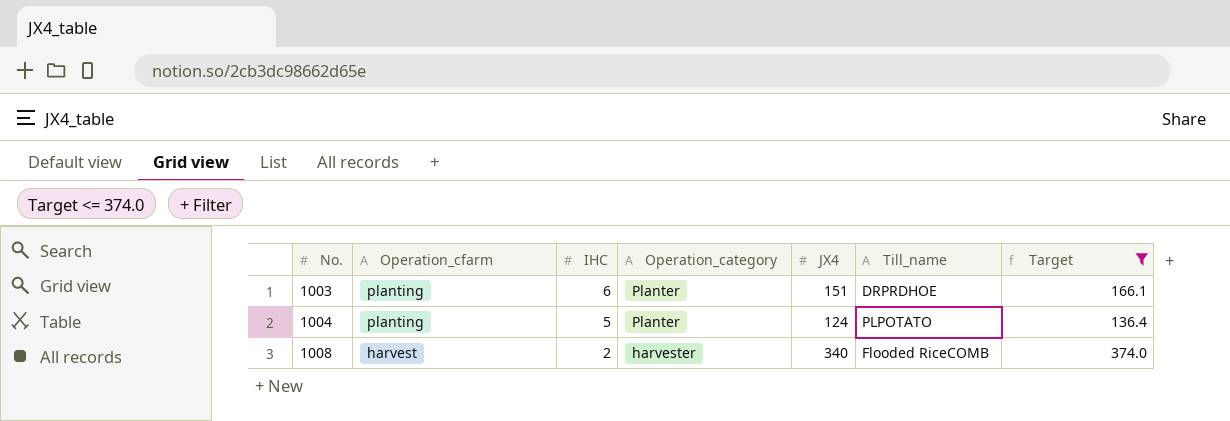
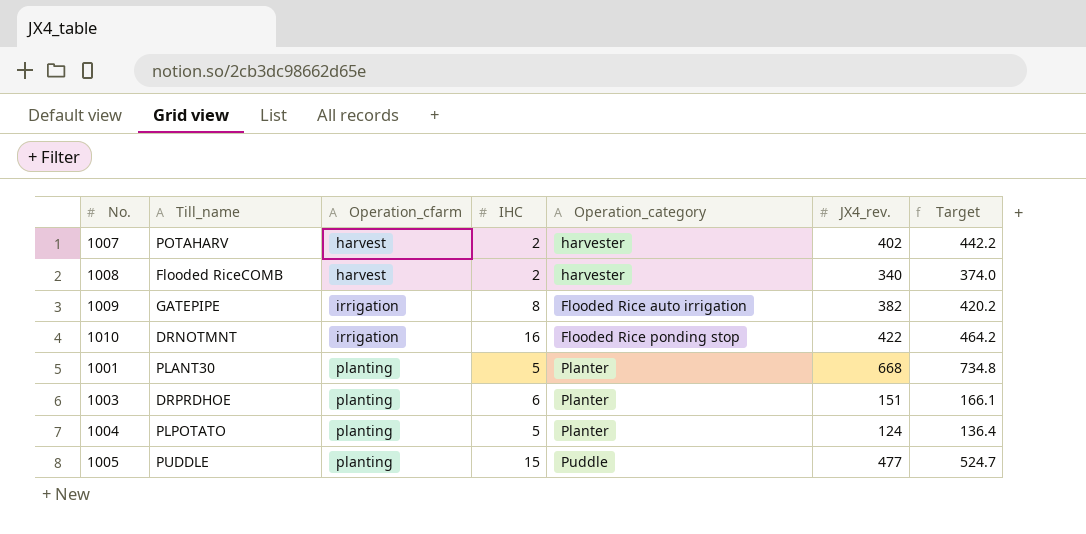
filter: Target <= 374.0 -> none
row order: No. ascending -> Operation_cfarm ascending
column Till_name | position: 6 -> 2
column name: JX4 -> JX4_rev.

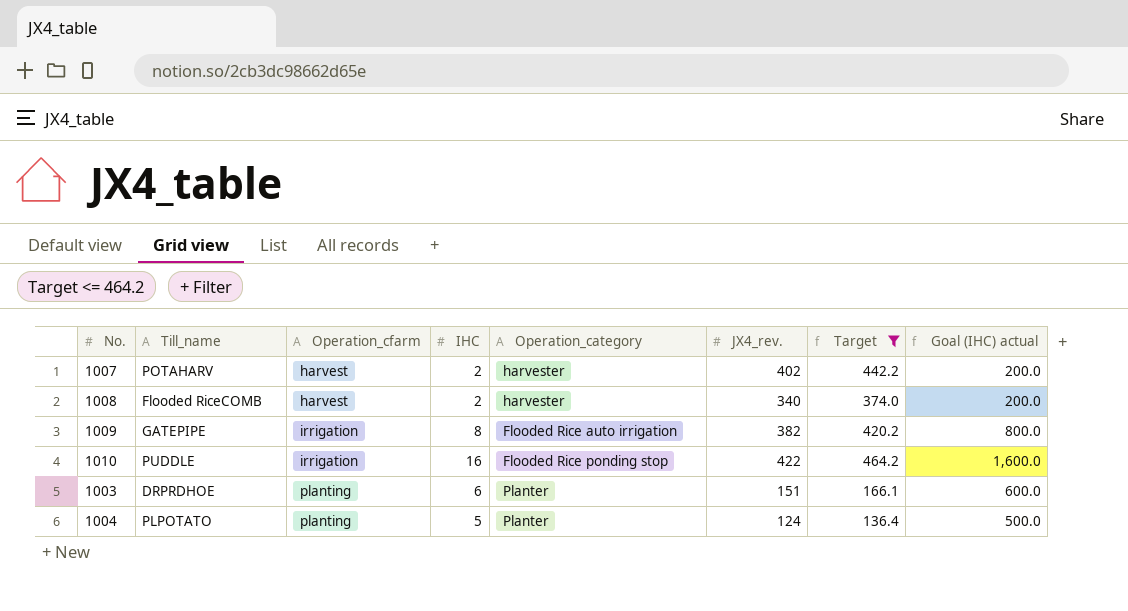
filter: none -> Target <= 464.2
column Goal (IHC) actual | formula: none -> [IHC] * 100
1010 | Till_name: DRNOTMNT -> PUDDLE

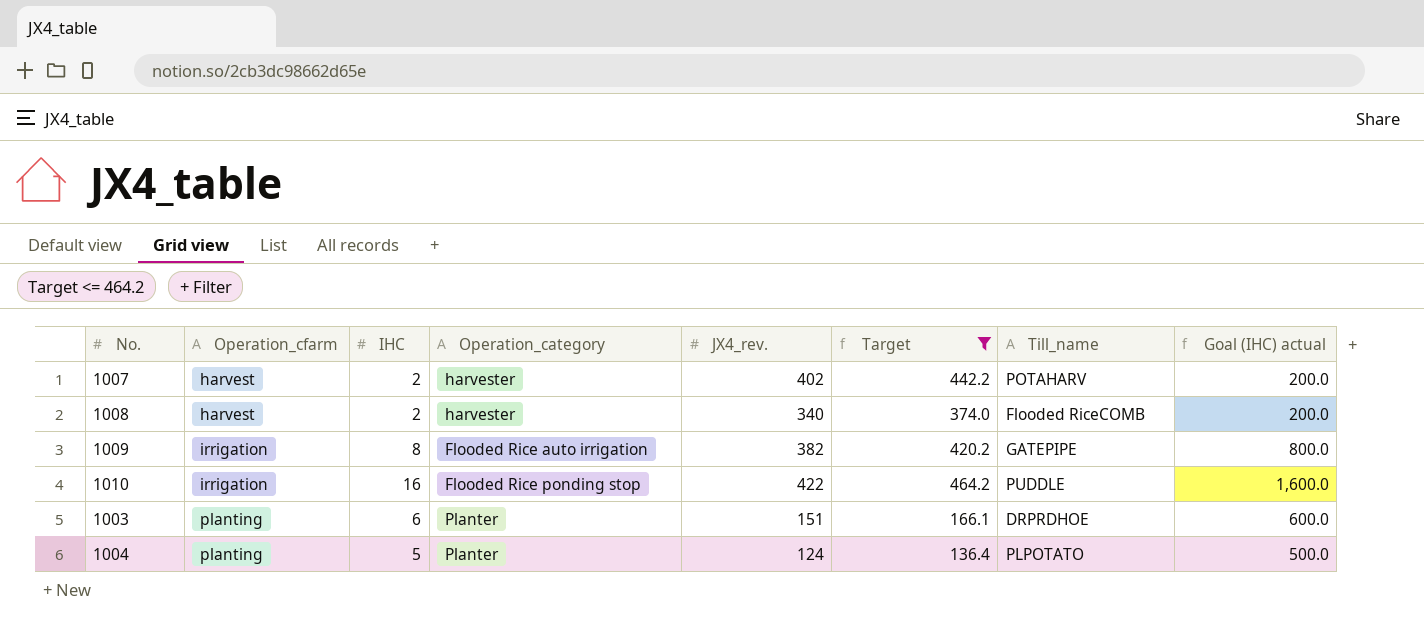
column Till_name | position: 2 -> 7

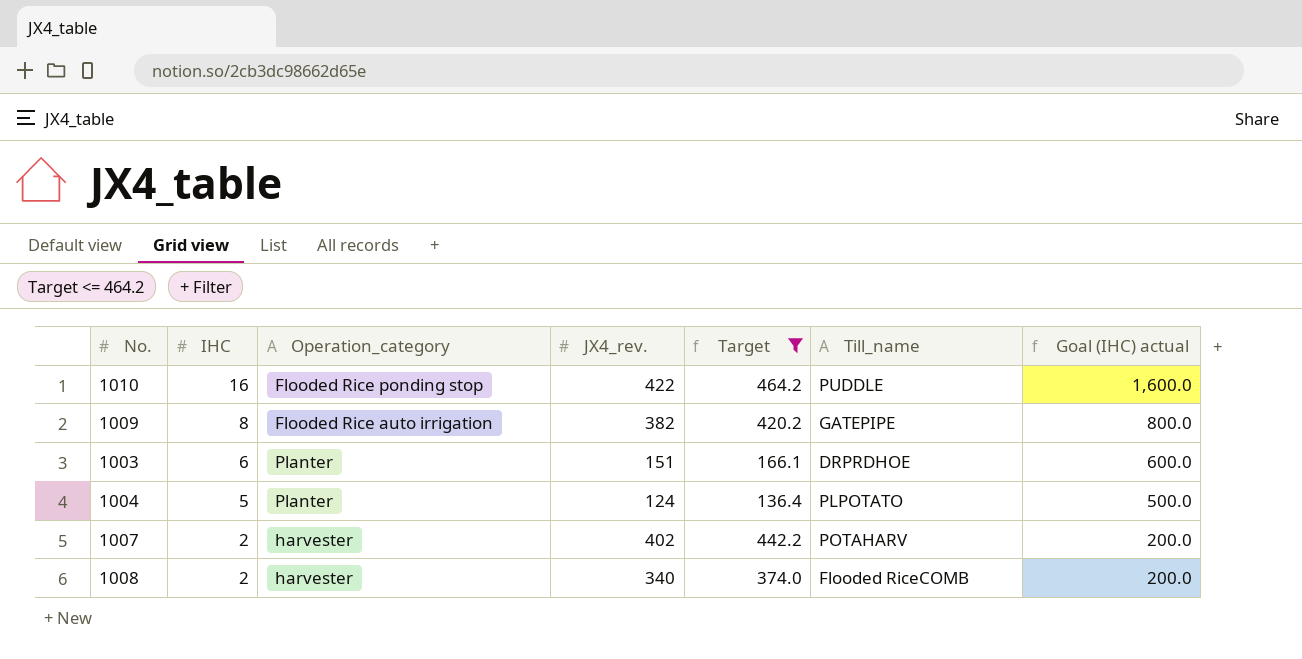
row order: Operation_cfarm ascending -> IHC descending
column Operation_cfarm | position: 2 -> none

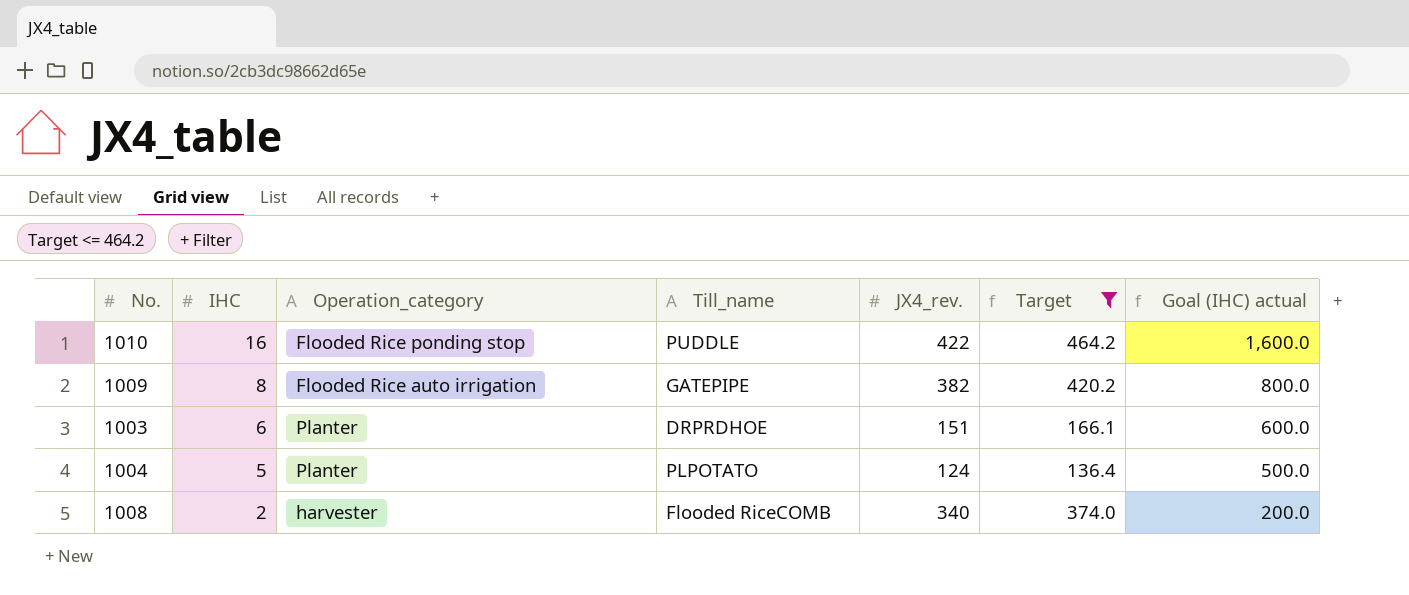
column Till_name | position: 6 -> 4
row 1007: 2 | harvester | 402 | 442.2 | POTAHARV | 200.0 -> none

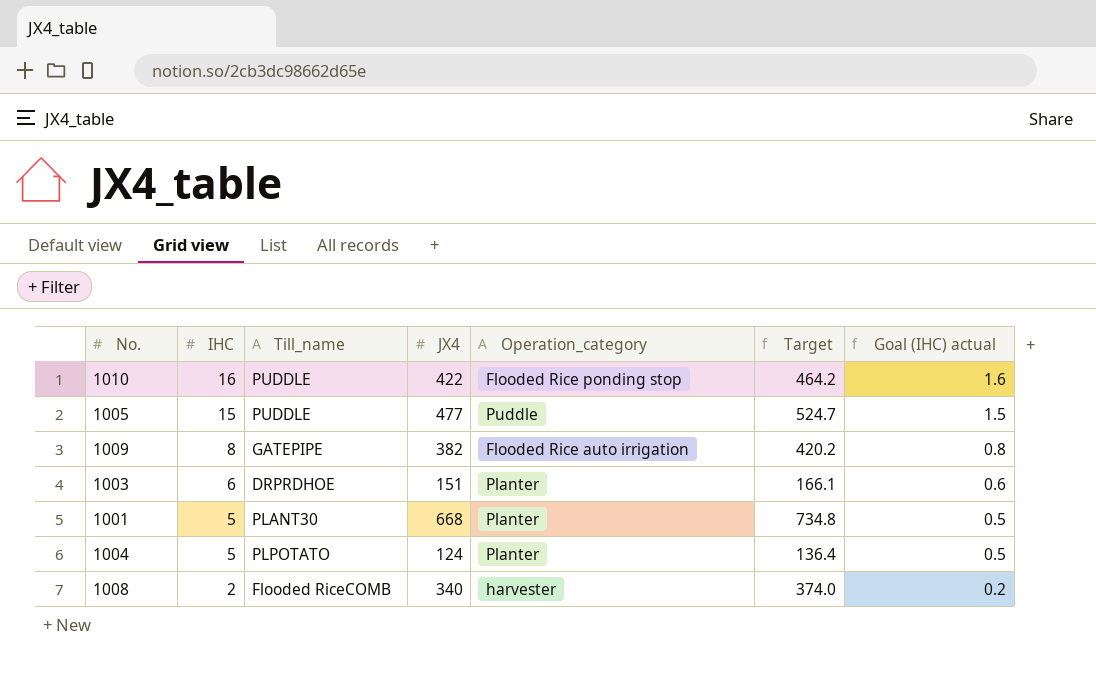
filter: Target <= 464.2 -> none
column name: JX4_rev. -> JX4
column Operation_category | position: 3 -> 5
column Goal (IHC) actual | formula: [IHC] * 100 -> [IHC] * 0.1

